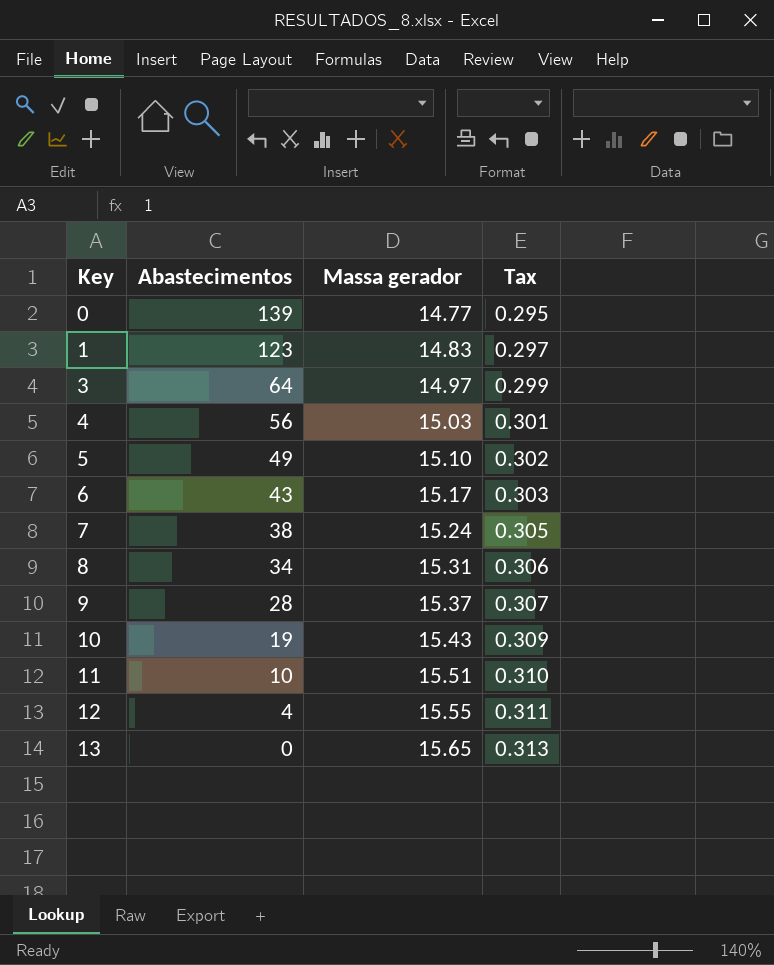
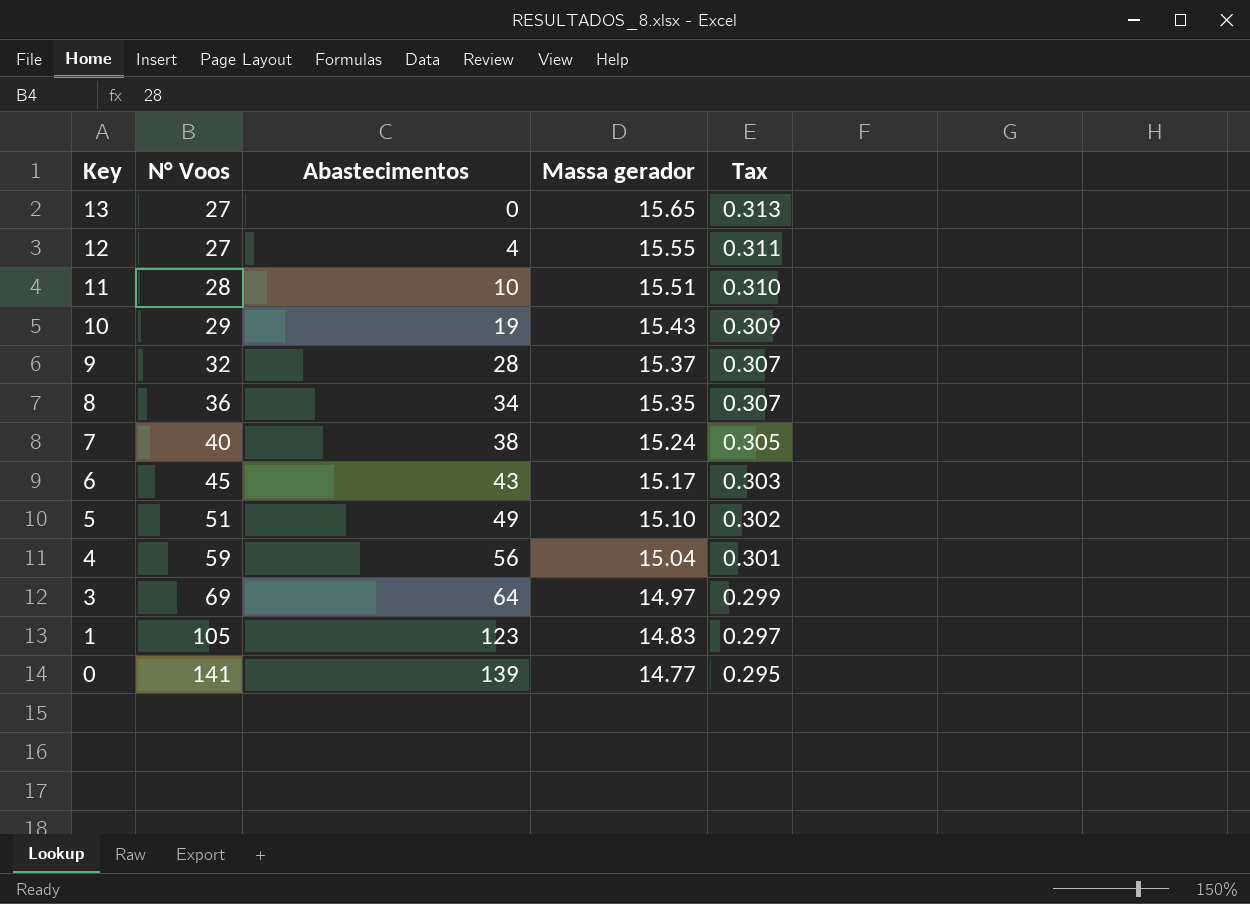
row order: Key ascending -> Key descending
column N° Voos | position: none -> 2
8 | Massa gerador: 15.31 -> 15.35
8 | Tax: 0.306 -> 0.307
4 | Massa gerador: 15.03 -> 15.04

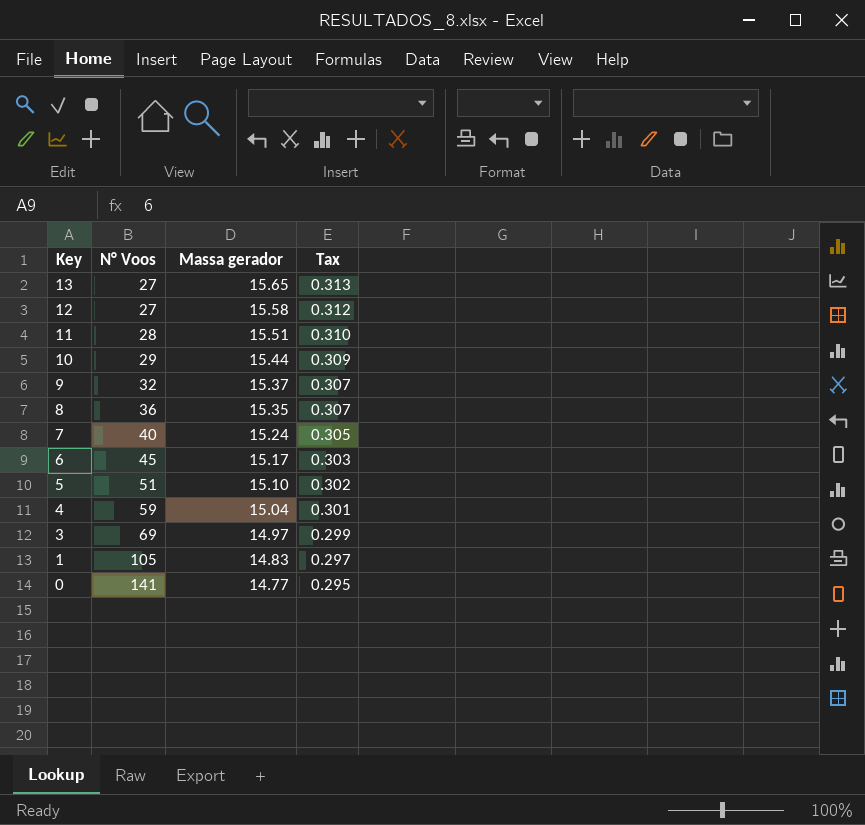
column Abastecimentos | position: 3 -> none
12 | Massa gerador: 15.55 -> 15.58
12 | Tax: 0.311 -> 0.312
10 | Massa gerador: 15.43 -> 15.44

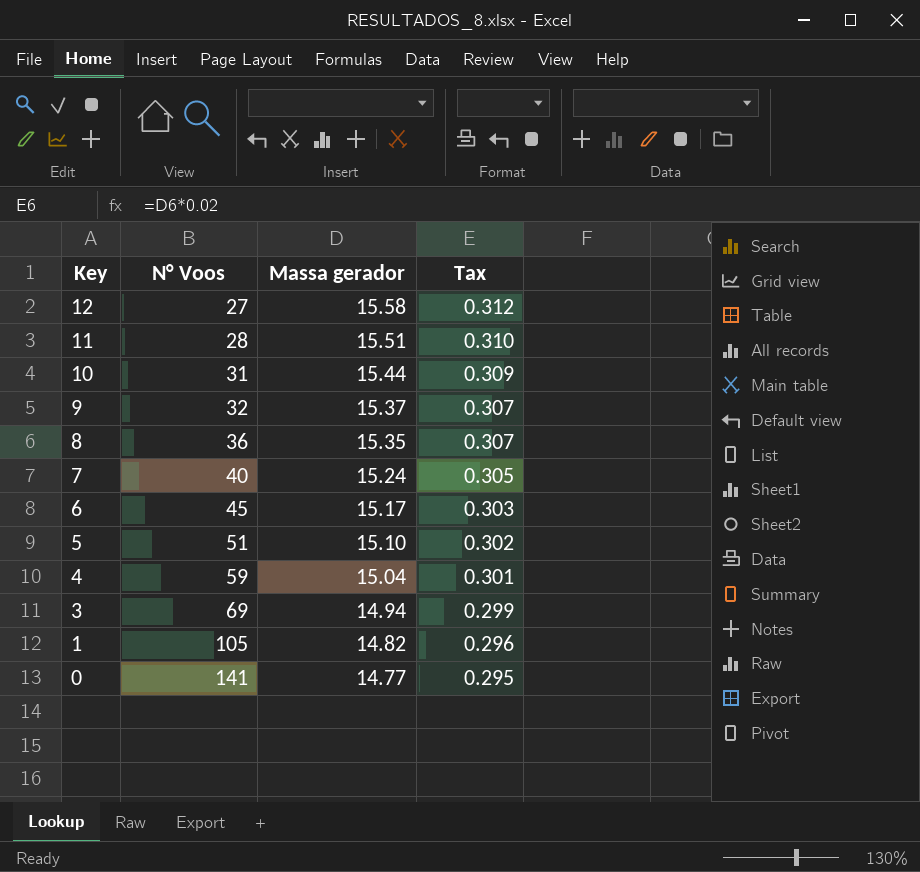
row 13: 27 | 15.65 | 0.313 -> none
10 | N° Voos: 29 -> 31
3 | Massa gerador: 14.97 -> 14.94
1 | Massa gerador: 14.83 -> 14.82
1 | Tax: 0.297 -> 0.296

